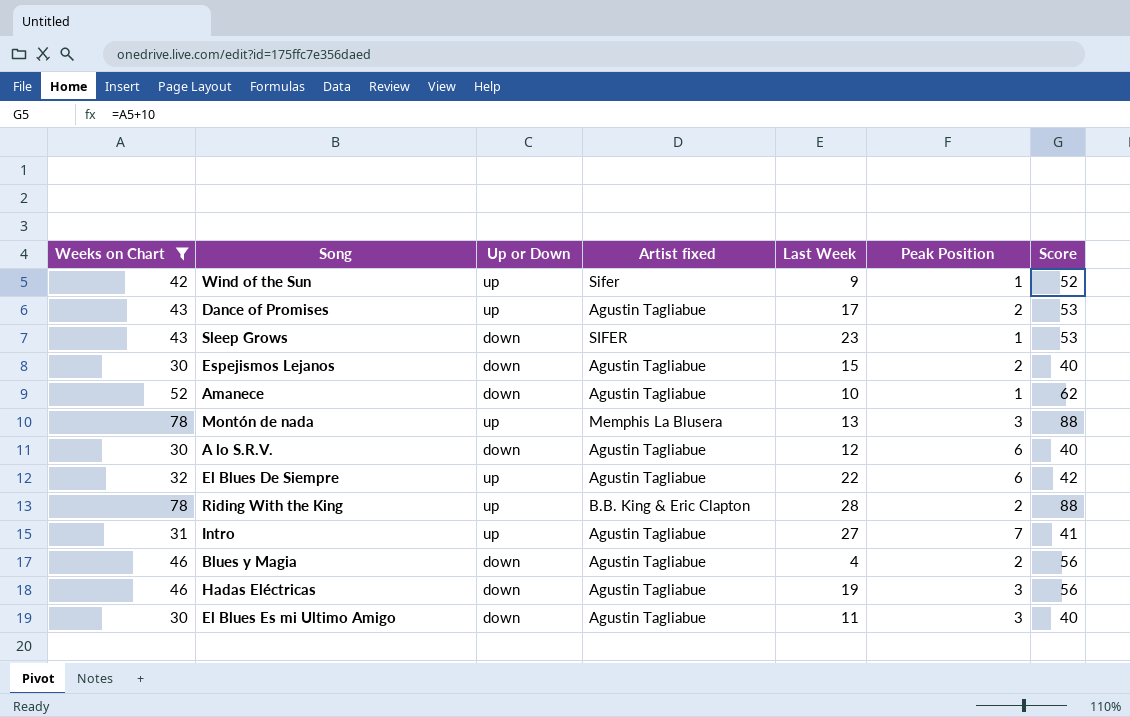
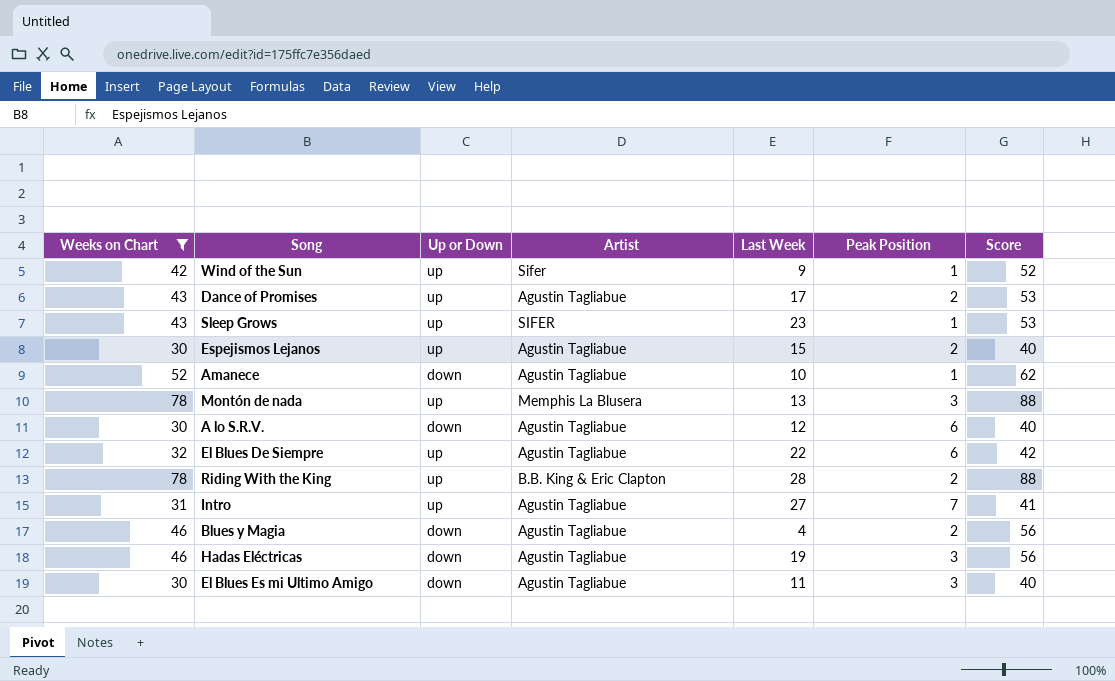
column name: Artist fixed -> Artist
Sleep Grows | Up or Down: down -> up
Espejismos Lejanos | Up or Down: down -> up

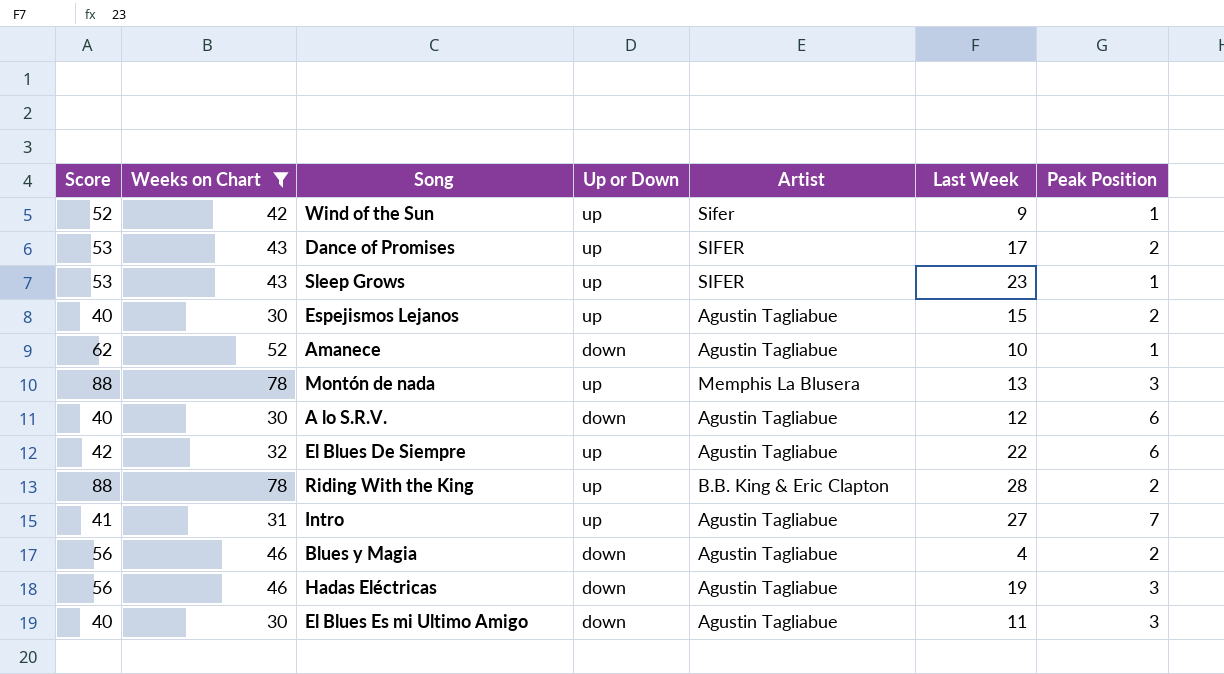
column Score | position: 7 -> 1
Dance of Promises | Artist: Agustin Tagliabue -> SIFER

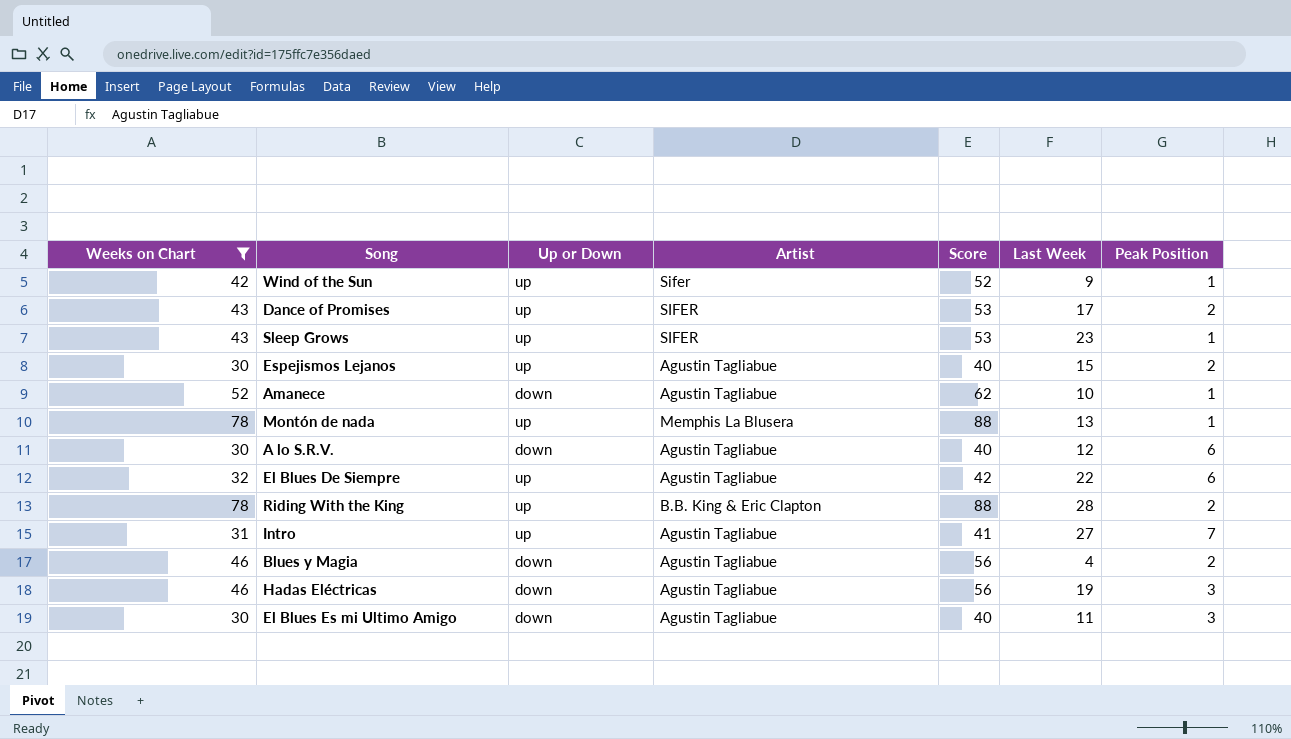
column Score | position: 1 -> 5
Montón de nada | Peak Position: 3 -> 1

